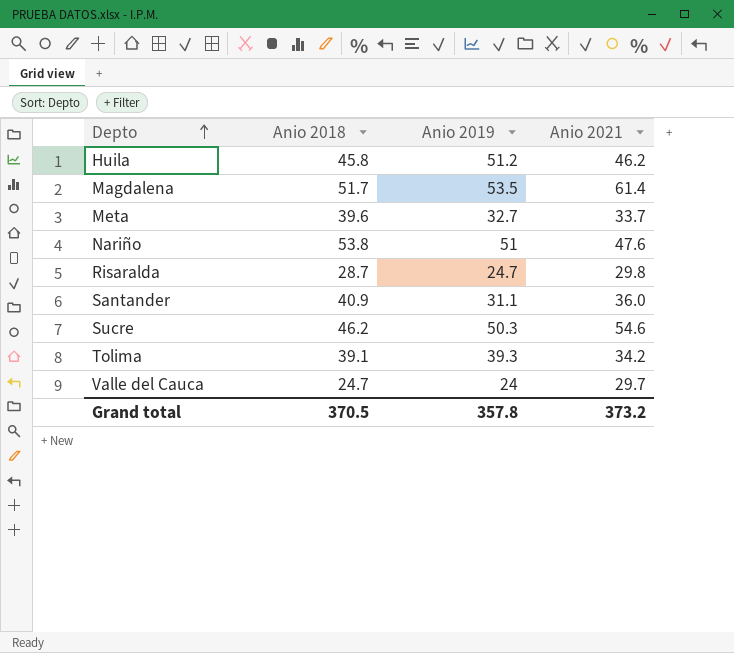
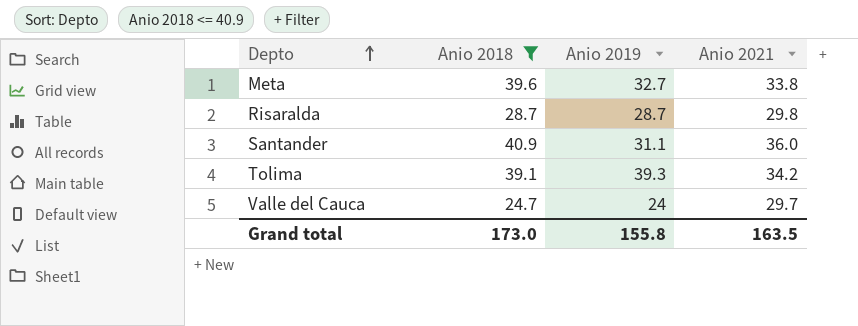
filter: none -> Anio 2018 <= 40.9
Meta | Anio 2021: 33.7 -> 33.8
Risaralda | Anio 2019: 24.7 -> 28.7
Grand total | Anio 2018: 370.5 -> 173.0
Grand total | Anio 2019: 357.8 -> 155.8
Grand total | Anio 2021: 373.2 -> 163.5

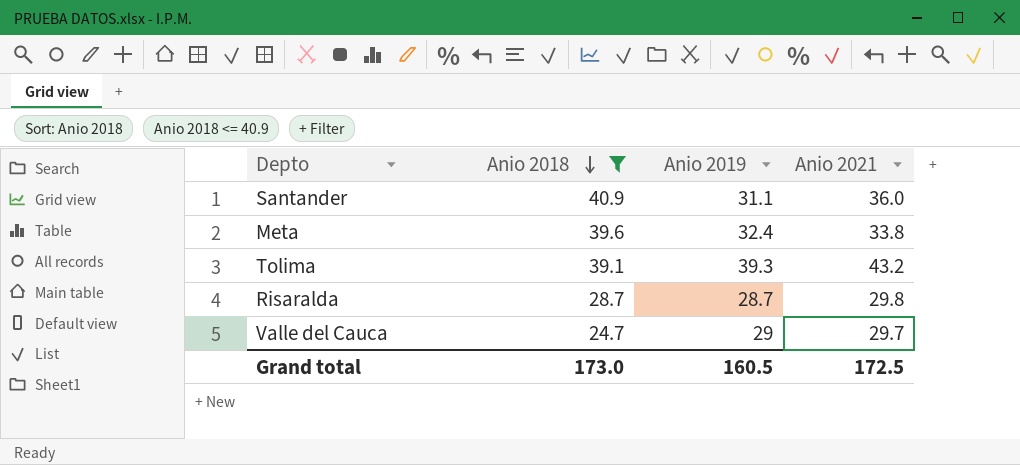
row order: Depto ascending -> Anio 2018 descending
Meta | Anio 2019: 32.7 -> 32.4
Tolima | Anio 2021: 34.2 -> 43.2
Valle del Cauca | Anio 2019: 24 -> 29
Grand total | Anio 2019: 155.8 -> 160.5
Grand total | Anio 2021: 163.5 -> 172.5

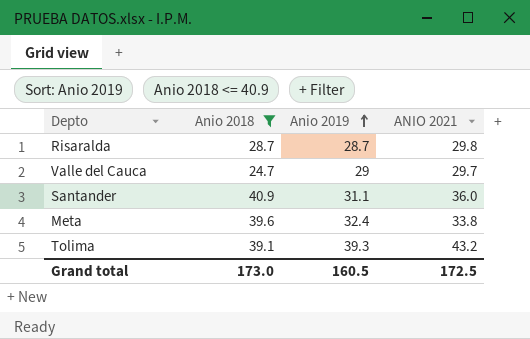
row order: Anio 2018 descending -> Anio 2019 ascending
column name: Anio 2021 -> ANIO 2021

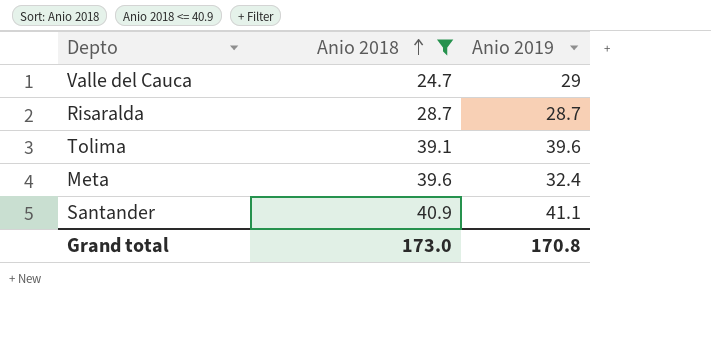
row order: Anio 2019 ascending -> Anio 2018 ascending
column ANIO 2021 | position: 4 -> none
Tolima | Anio 2019: 39.3 -> 39.6
Santander | Anio 2019: 31.1 -> 41.1
Grand total | Anio 2019: 160.5 -> 170.8

